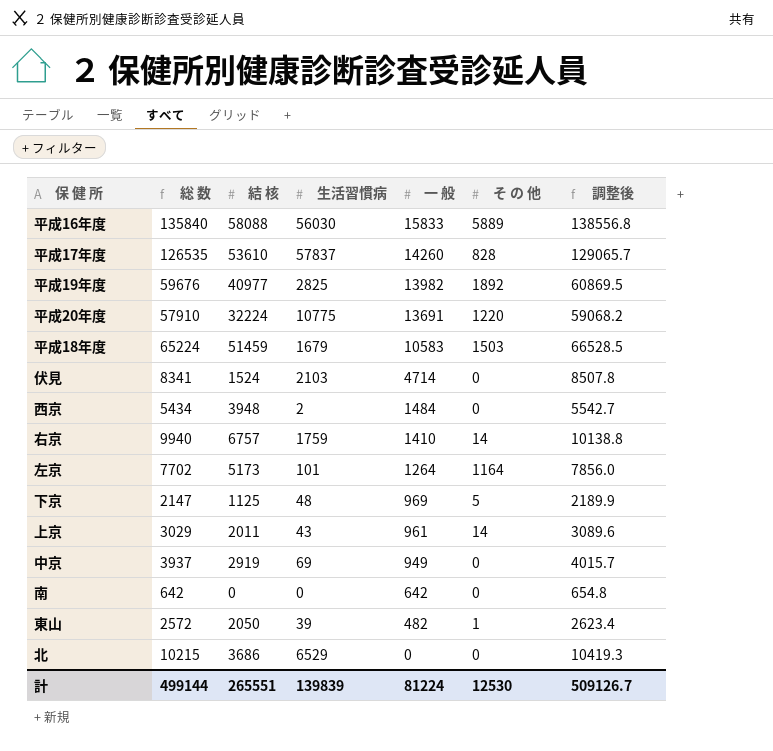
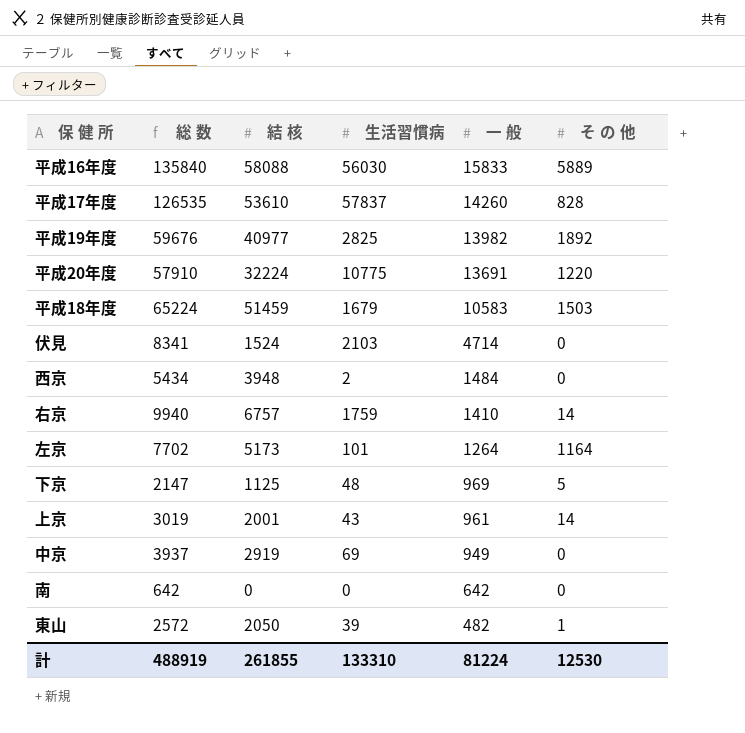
column 調整後 | formula: [総 数] * 1.02 -> none
row 北: 10215 | 3686 | 6529 | 0 | 0 | 10419.3 -> none
上京 | 総 数: 3029 -> 3019
上京 | 結 核: 2011 -> 2001
計 | 総 数: 499144 -> 488919
計 | 結 核: 265551 -> 261855
計 | 生活習慣病: 139839 -> 133310

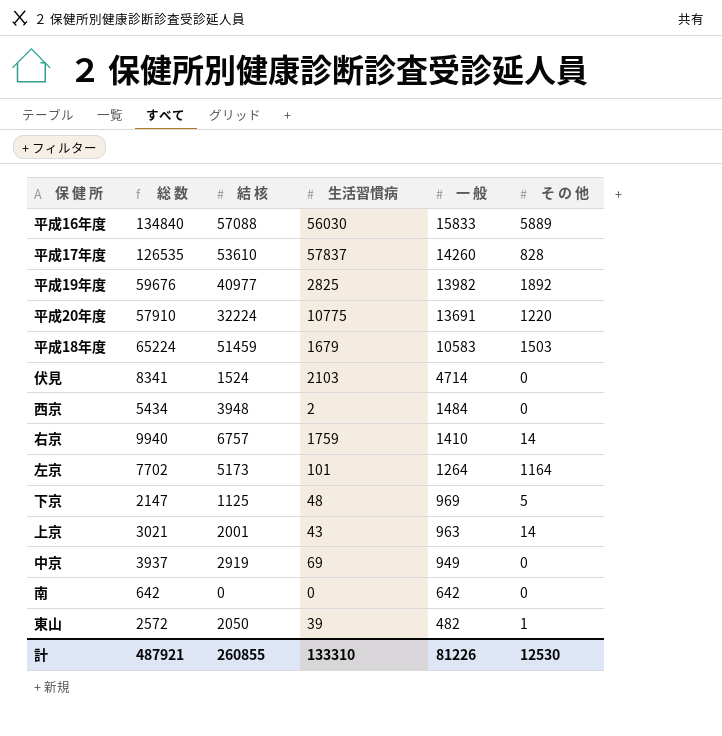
平成16年度 | 総 数: 135840 -> 134840
平成16年度 | 結 核: 58088 -> 57088
上京 | 総 数: 3019 -> 3021
上京 | 一 般: 961 -> 963
計 | 総 数: 488919 -> 487921
計 | 結 核: 261855 -> 260855
計 | 一 般: 81224 -> 81226

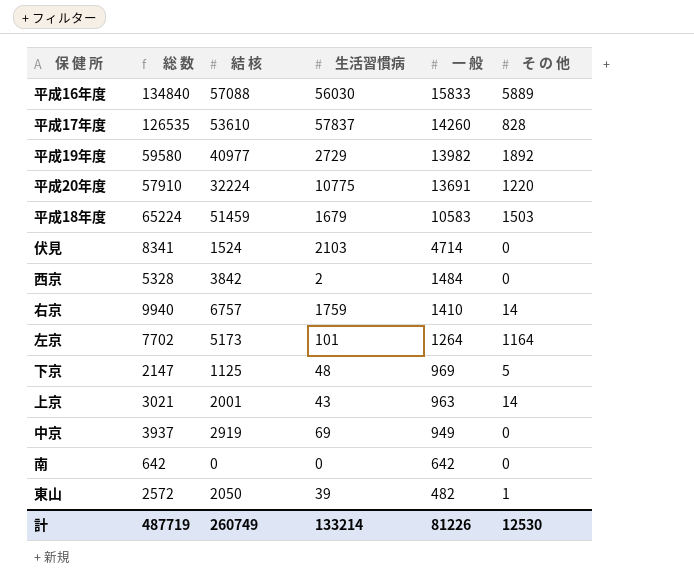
平成19年度 | 総 数: 59676 -> 59580
平成19年度 | 生活習慣病: 2825 -> 2729
西京 | 総 数: 5434 -> 5328
西京 | 結 核: 3948 -> 3842
計 | 総 数: 487921 -> 487719
計 | 結 核: 260855 -> 260749
計 | 生活習慣病: 133310 -> 133214

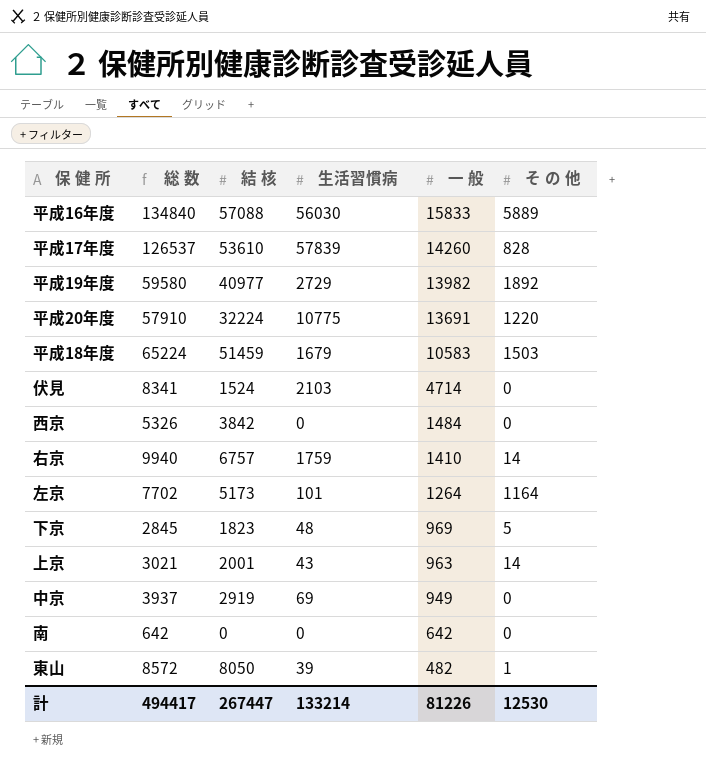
平成17年度 | 総 数: 126535 -> 126537
平成17年度 | 生活習慣病: 57837 -> 57839
西京 | 総 数: 5328 -> 5326
西京 | 生活習慣病: 2 -> 0
下京 | 総 数: 2147 -> 2845
下京 | 結 核: 1125 -> 1823
東山 | 総 数: 2572 -> 8572
東山 | 結 核: 2050 -> 8050
計 | 総 数: 487719 -> 494417
計 | 結 核: 260749 -> 267447

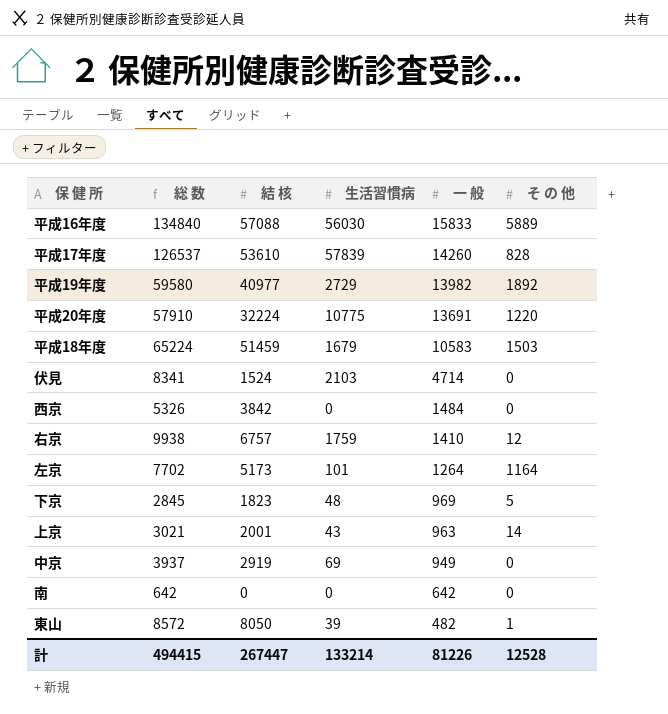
右京 | 総 数: 9940 -> 9938
右京 | そ の 他: 14 -> 12
計 | 総 数: 494417 -> 494415
計 | そ の 他: 12530 -> 12528

